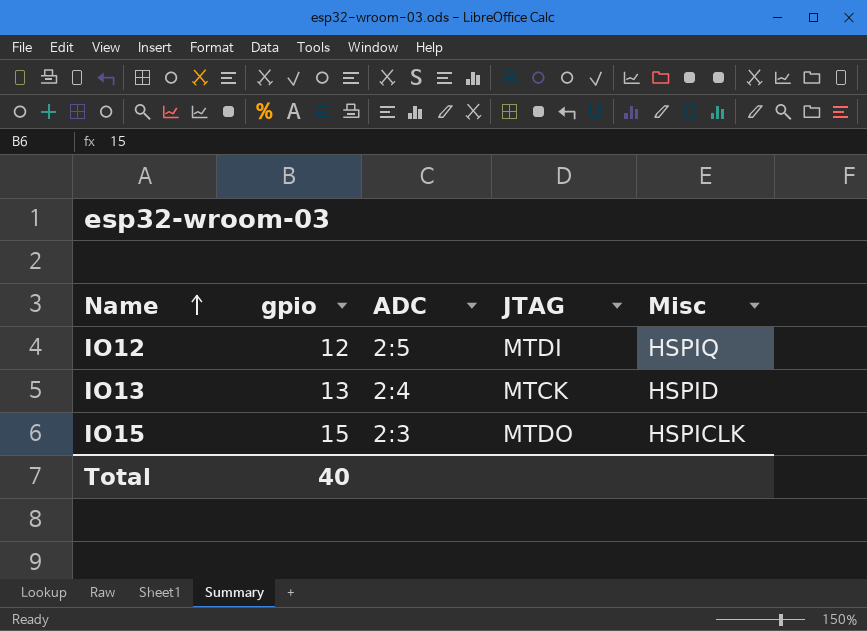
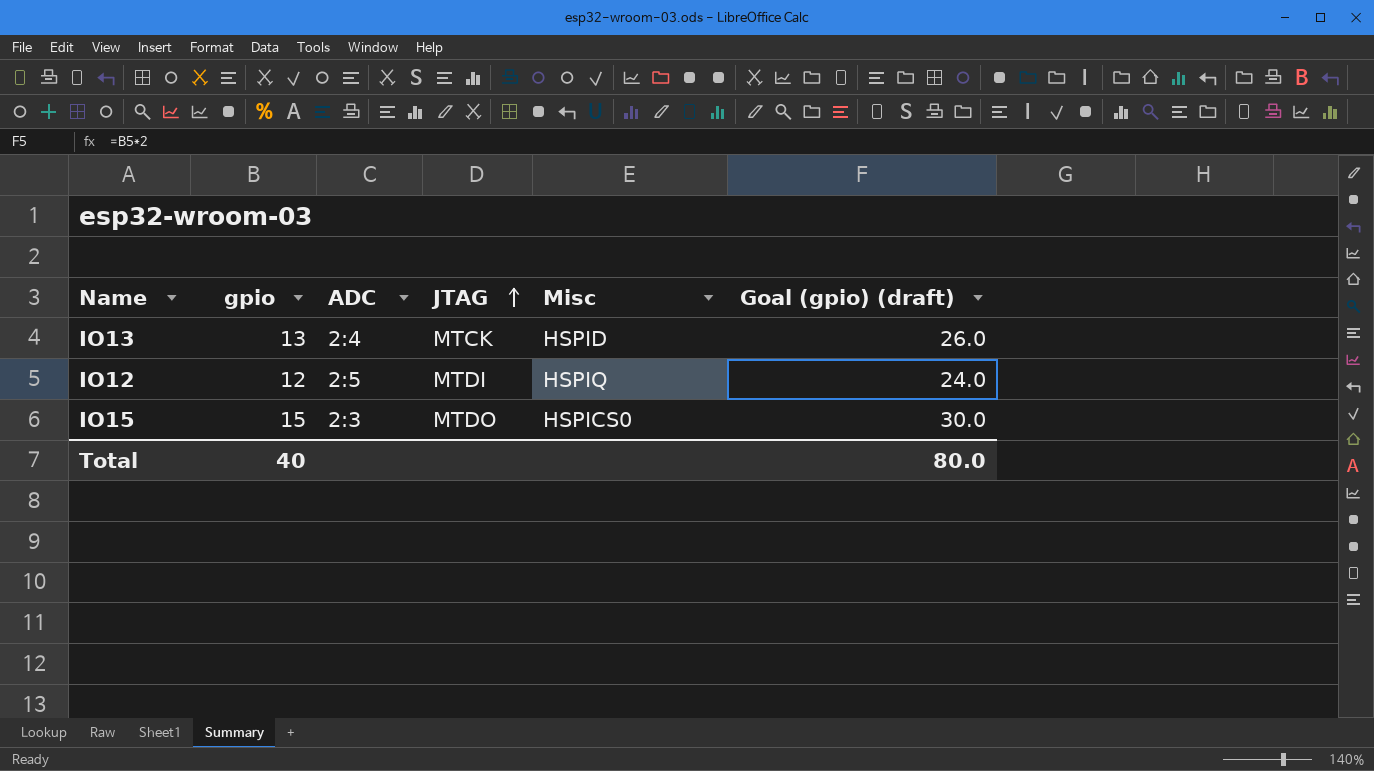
row order: Name ascending -> JTAG ascending
column Goal (gpio) (draft) | formula: none -> [gpio] * 2
IO15 | Misc: HSPICLK -> HSPICS0

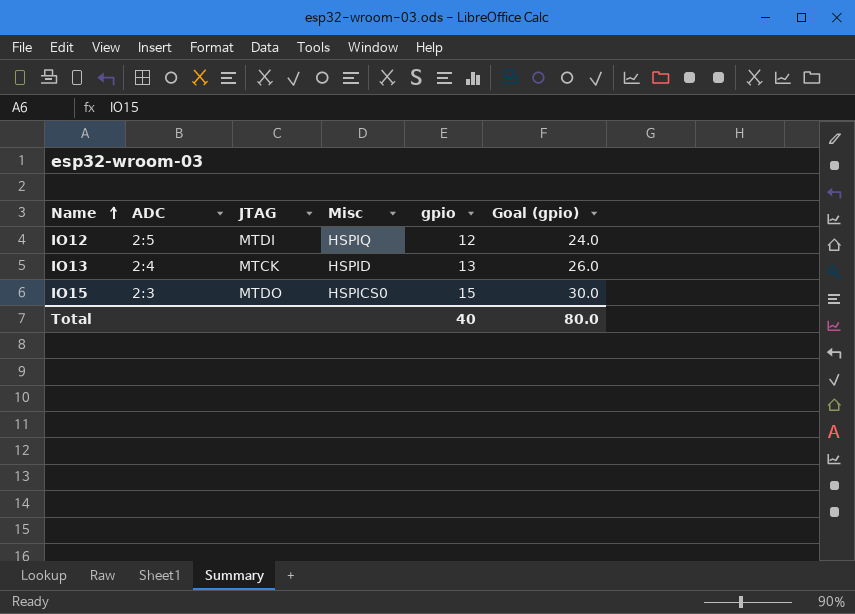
row order: JTAG ascending -> Name ascending
column gpio | position: 2 -> 5
column name: Goal (gpio) (draft) -> Goal (gpio)

